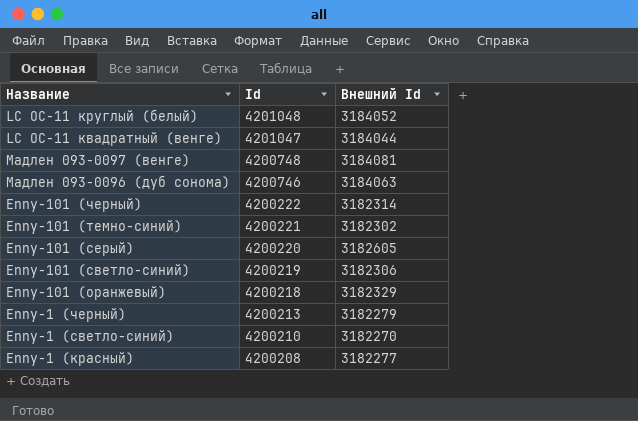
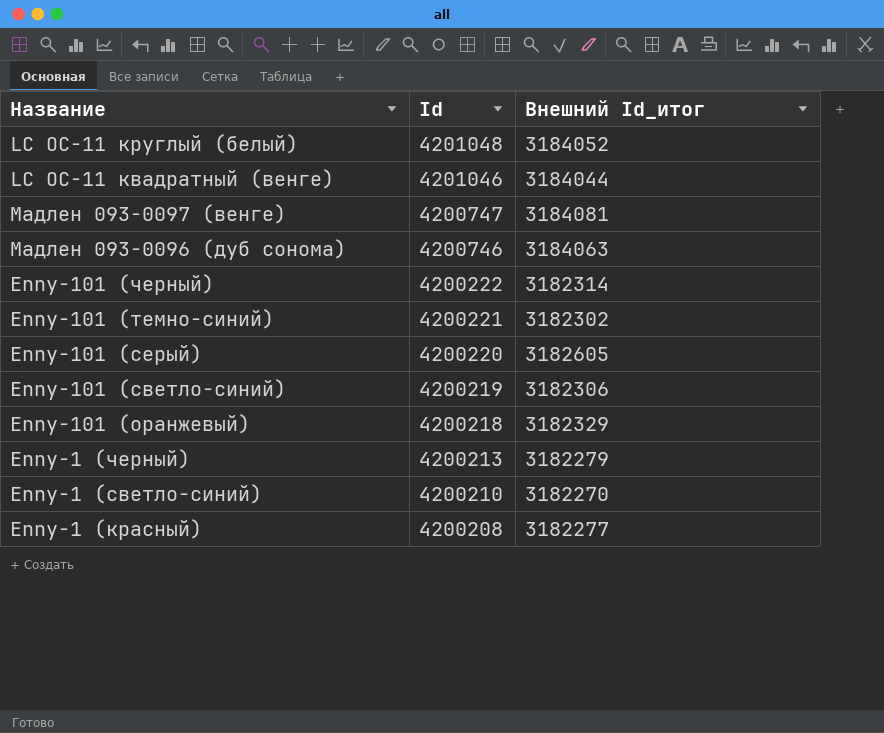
column name: Внешний Id -> Внешний Id_итог
LС ОС-11 квадратный (венге) | Id: 4201047 -> 4201046
Мадлен 093-0097 (венге) | Id: 4200748 -> 4200747

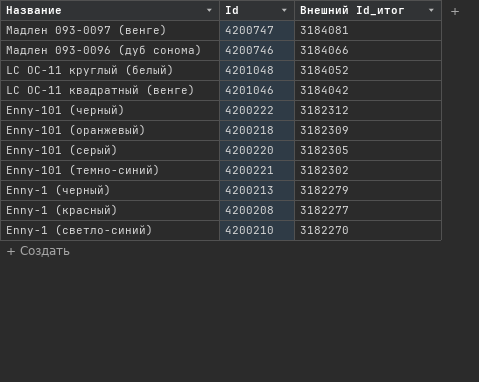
row order: Id descending -> Внешний Id_итог descending
row Enny-101 (светло-синий): 4200219 | 3182306 -> none
Мадлен 093-0096 (дуб сонома) | Внешний Id_итог: 3184063 -> 3184066
LС ОС-11 квадратный (венге) | Внешний Id_итог: 3184044 -> 3184042
Enny-101 (черный) | Внешний Id_итог: 3182314 -> 3182312
Enny-101 (оранжевый) | Внешний Id_итог: 3182329 -> 3182309
Enny-101 (серый) | Внешний Id_итог: 3182605 -> 3182305

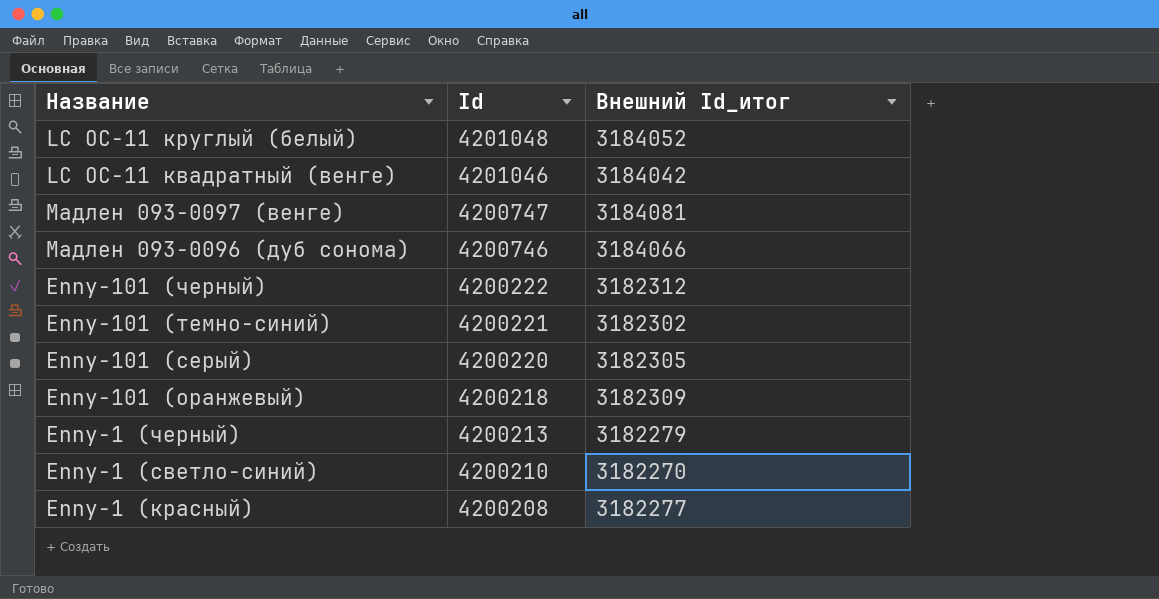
row order: Внешний Id_итог descending -> Id descending

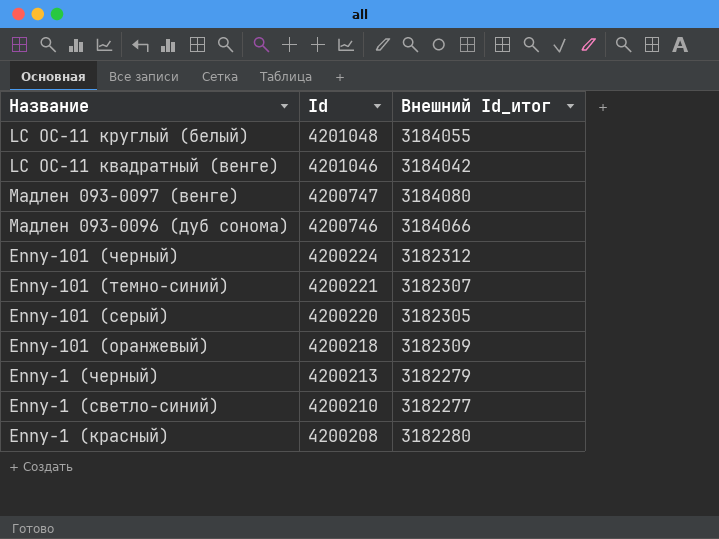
LС ОС-11 круглый (белый) | Внешний Id_итог: 3184052 -> 3184055
Мадлен 093-0097 (венге) | Внешний Id_итог: 3184081 -> 3184080
Enny-101 (черный) | Id: 4200222 -> 4200224
Enny-101 (темно-синий) | Внешний Id_итог: 3182302 -> 3182307
Enny-1 (светло-синий) | Внешний Id_итог: 3182270 -> 3182277
Enny-1 (красный) | Внешний Id_итог: 3182277 -> 3182280

